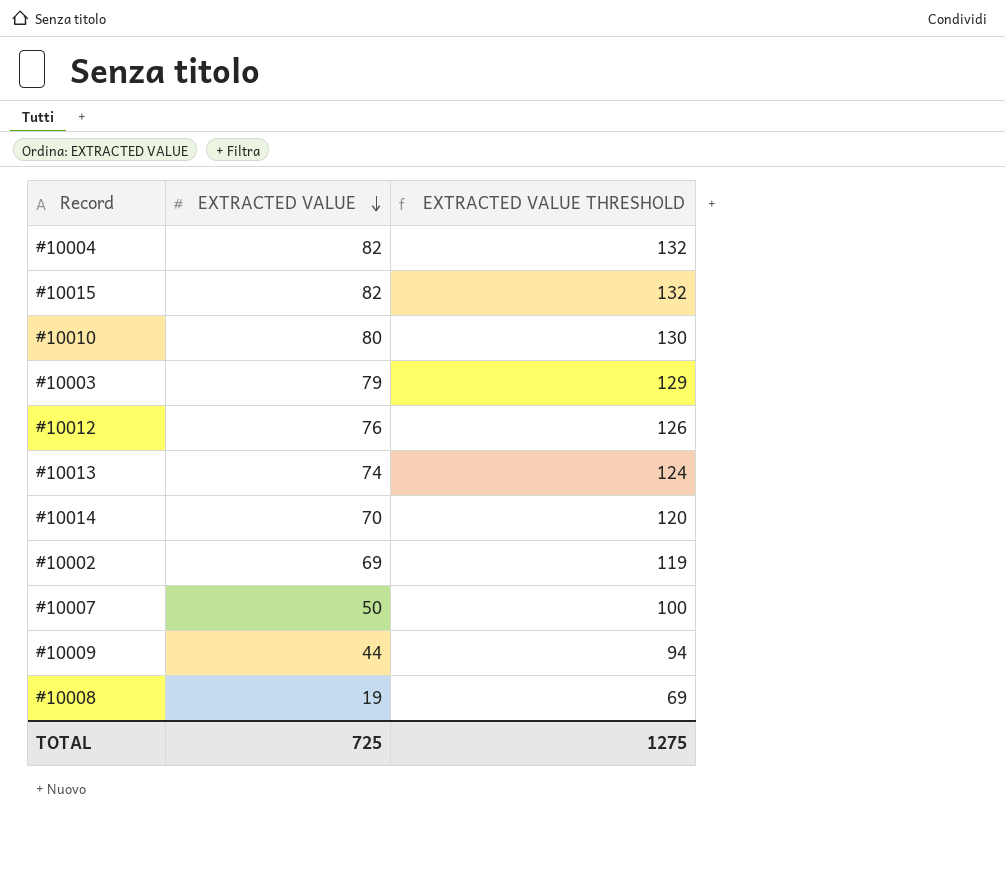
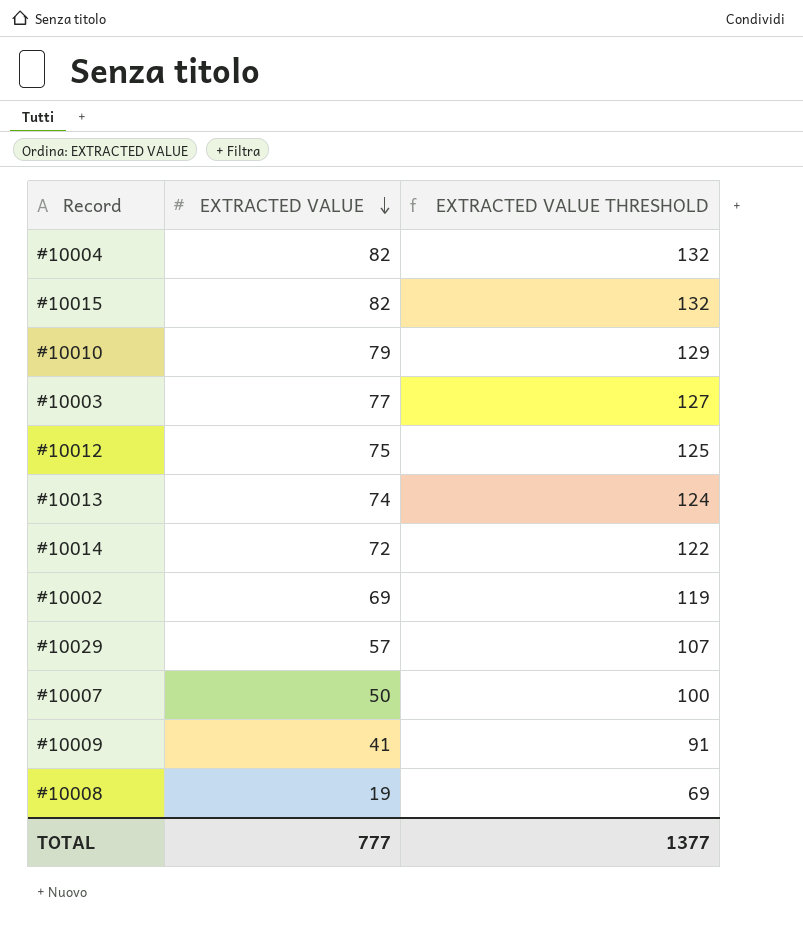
#10010 | EXTRACTED VALUE: 80 -> 79
#10010 | EXTRACTED VALUE THRESHOLD: 130 -> 129
#10003 | EXTRACTED VALUE: 79 -> 77
#10003 | EXTRACTED VALUE THRESHOLD: 129 -> 127
#10012 | EXTRACTED VALUE: 76 -> 75
#10012 | EXTRACTED VALUE THRESHOLD: 126 -> 125
#10014 | EXTRACTED VALUE: 70 -> 72
#10014 | EXTRACTED VALUE THRESHOLD: 120 -> 122
row #10029: none -> 57 | 107
#10009 | EXTRACTED VALUE: 44 -> 41
#10009 | EXTRACTED VALUE THRESHOLD: 94 -> 91
TOTAL | EXTRACTED VALUE: 725 -> 777
TOTAL | EXTRACTED VALUE THRESHOLD: 1275 -> 1377

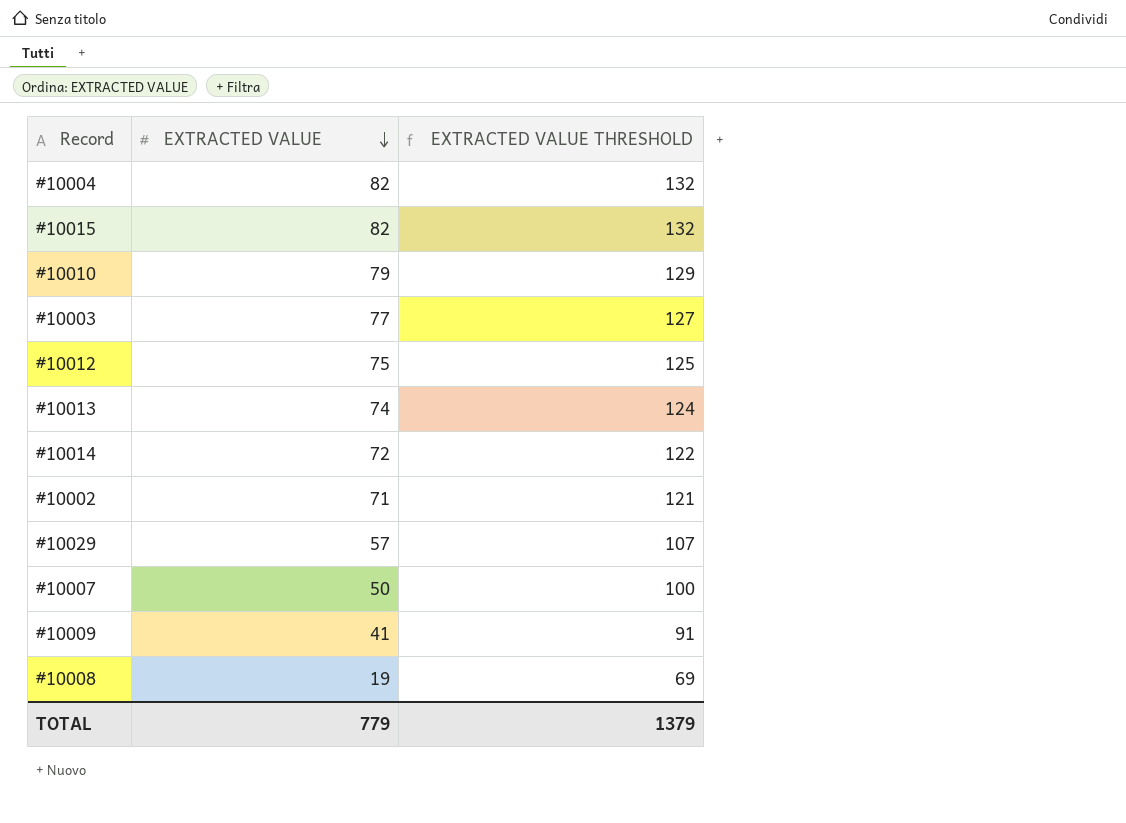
#10002 | EXTRACTED VALUE: 69 -> 71
#10002 | EXTRACTED VALUE THRESHOLD: 119 -> 121
TOTAL | EXTRACTED VALUE: 777 -> 779
TOTAL | EXTRACTED VALUE THRESHOLD: 1377 -> 1379

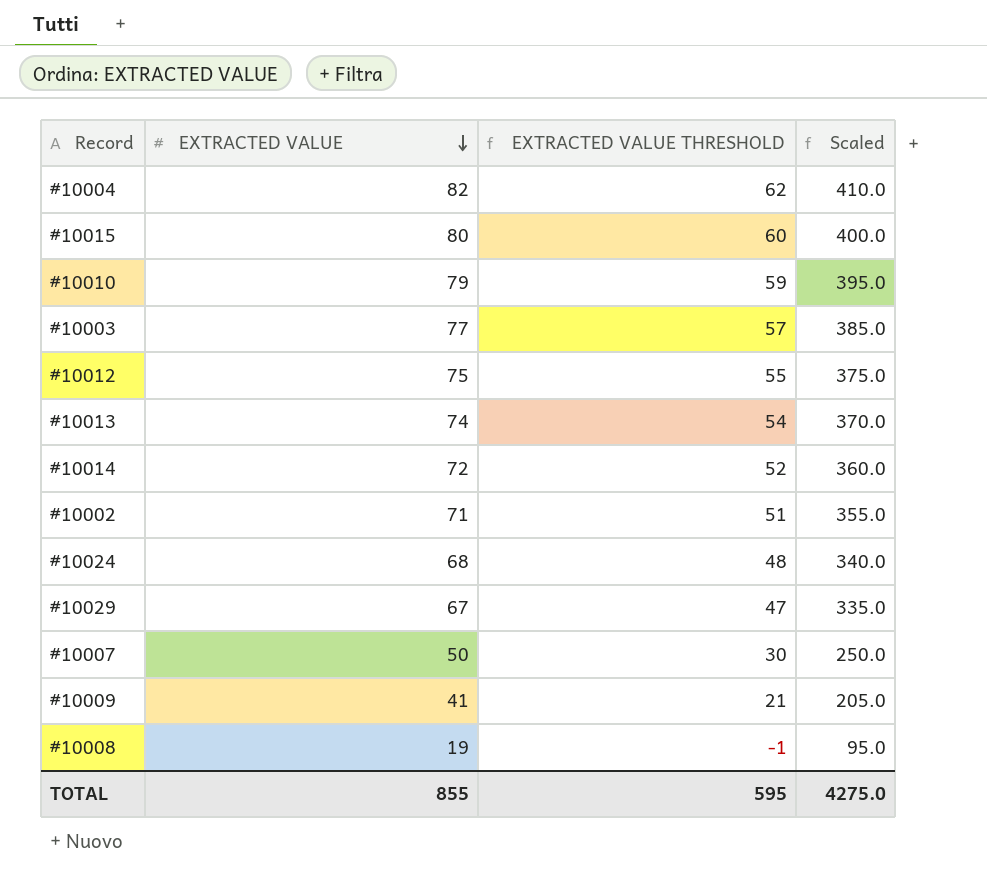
column EXTRACTED VALUE THRESHOLD | formula: [EXTRACTED VALUE] + 50 -> [EXTRACTED VALUE] - 20
column Scaled | formula: none -> [EXTRACTED VALUE] * 5
#10015 | EXTRACTED VALUE: 82 -> 80
row #10024: none -> 68 | 48 | 340.0
#10029 | EXTRACTED VALUE: 57 -> 67
TOTAL | EXTRACTED VALUE: 779 -> 855
TOTAL | EXTRACTED VALUE THRESHOLD: 1379 -> 595

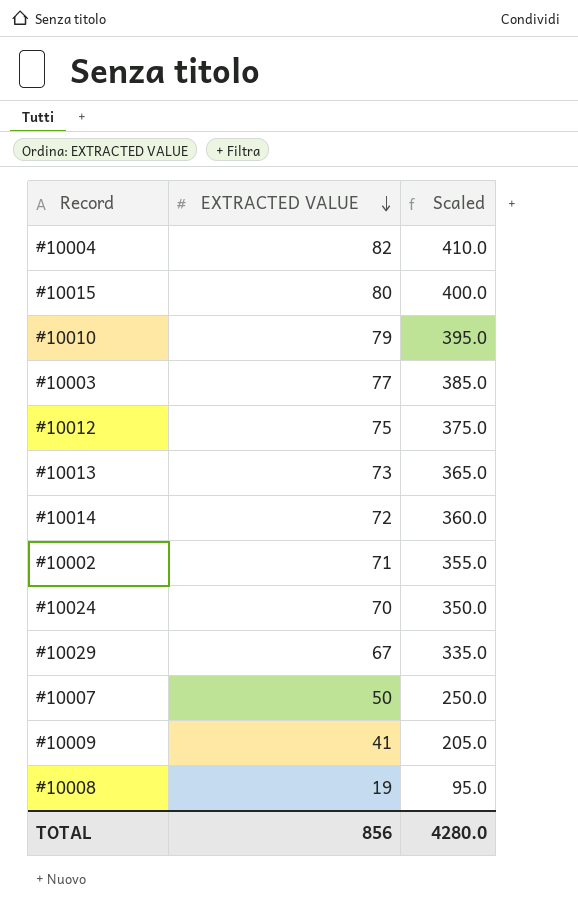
column EXTRACTED VALUE THRESHOLD | formula: [EXTRACTED VALUE] - 20 -> none
#10013 | EXTRACTED VALUE: 74 -> 73
#10013 | Scaled: 370.0 -> 365.0
#10024 | EXTRACTED VALUE: 68 -> 70
#10024 | Scaled: 340.0 -> 350.0
TOTAL | EXTRACTED VALUE: 855 -> 856
TOTAL | Scaled: 4275.0 -> 4280.0

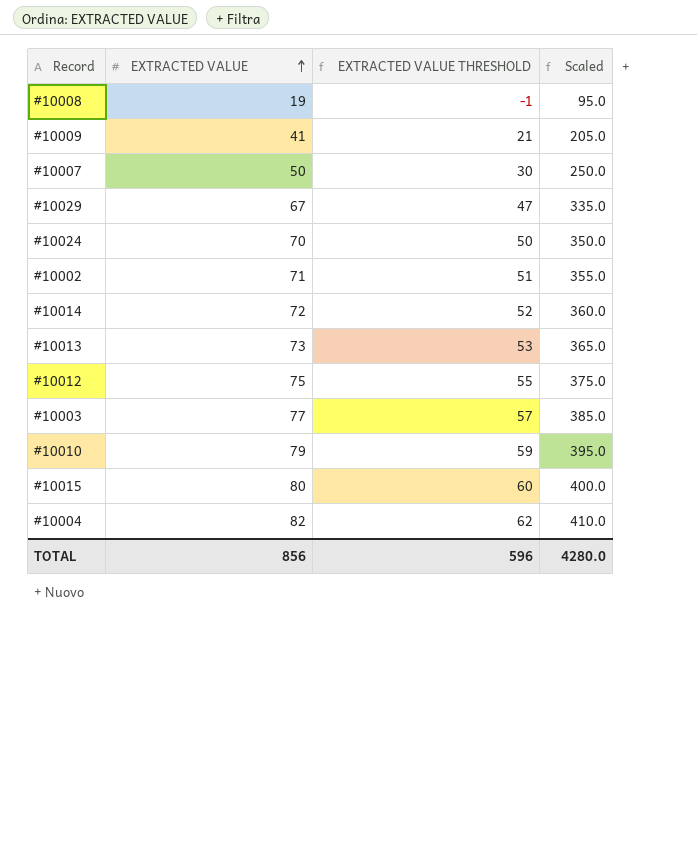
row order: EXTRACTED VALUE descending -> EXTRACTED VALUE ascending
column EXTRACTED VALUE THRESHOLD | formula: none -> [EXTRACTED VALUE] - 20

